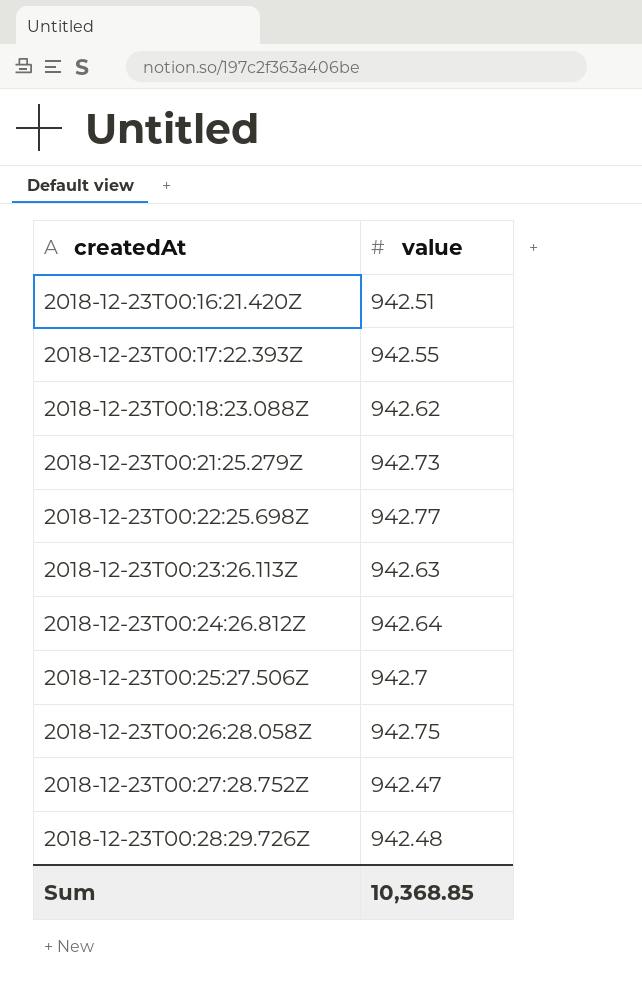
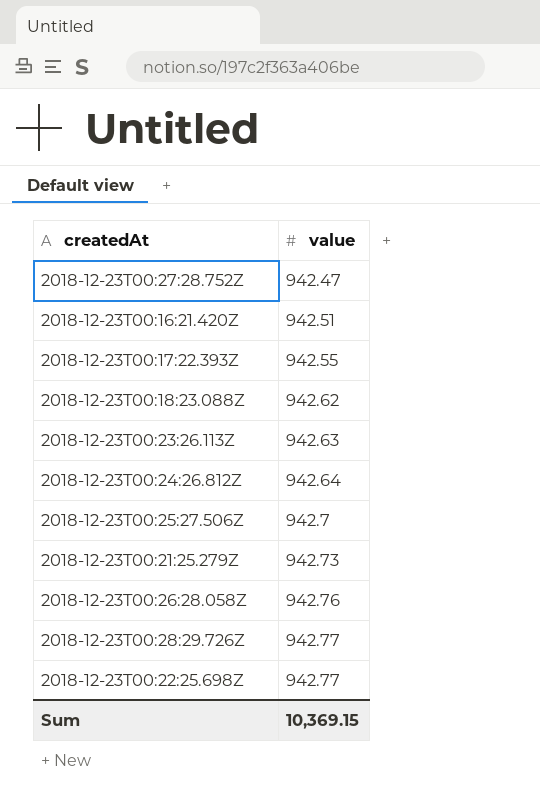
row order: createdAt ascending -> value ascending
2018-12-23T00:26:28.058Z | value: 942.75 -> 942.76
2018-12-23T00:28:29.726Z | value: 942.48 -> 942.77
Sum | value: 10,368.85 -> 10,369.15

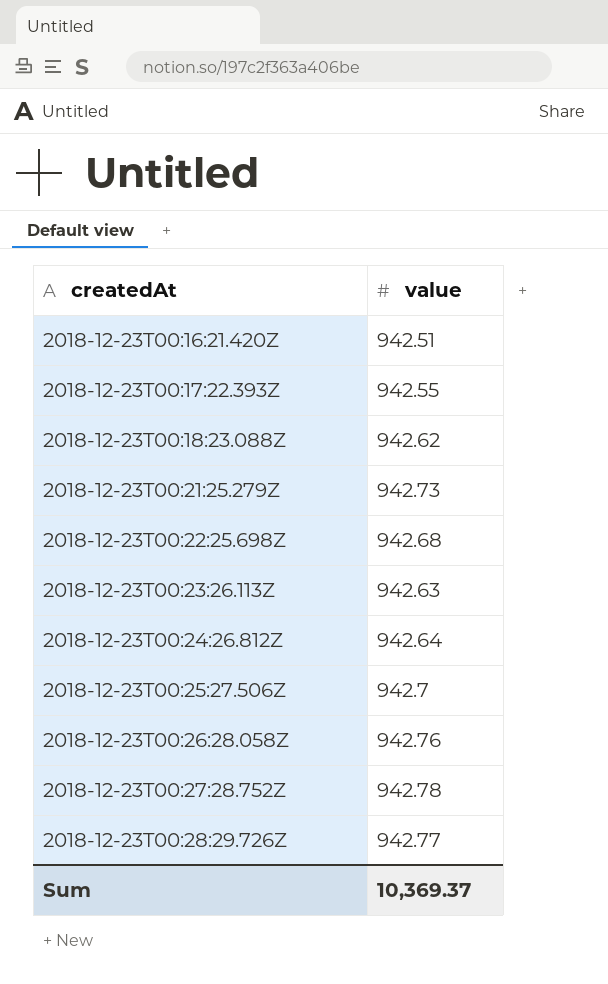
row order: value ascending -> createdAt ascending
2018-12-23T00:22:25.698Z | value: 942.77 -> 942.68
2018-12-23T00:27:28.752Z | value: 942.47 -> 942.78
Sum | value: 10,369.15 -> 10,369.37

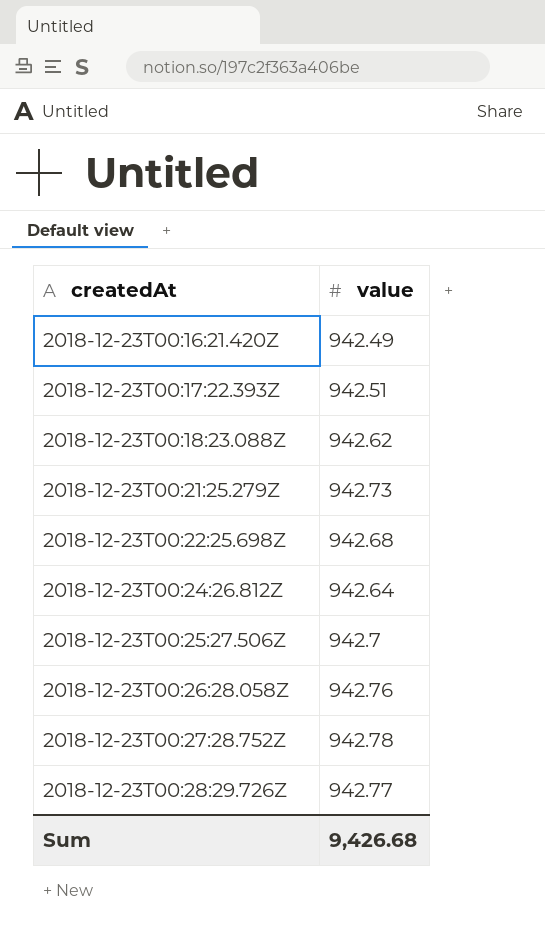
row 2018-12-23T00:23:26.113Z: 942.63 -> none
2018-12-23T00:16:21.420Z | value: 942.51 -> 942.49
2018-12-23T00:17:22.393Z | value: 942.55 -> 942.51
Sum | value: 10,369.37 -> 9,426.68

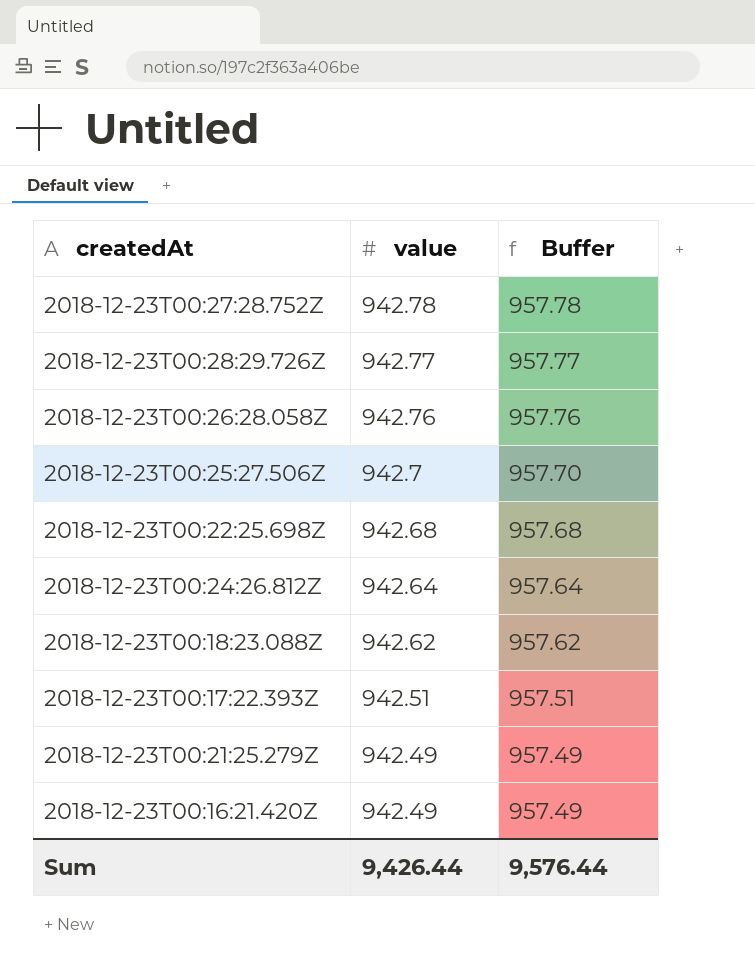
row order: createdAt ascending -> value descending
column Buffer | formula: none -> [value] + 15
2018-12-23T00:21:25.279Z | value: 942.73 -> 942.49
Sum | value: 9,426.68 -> 9,426.44

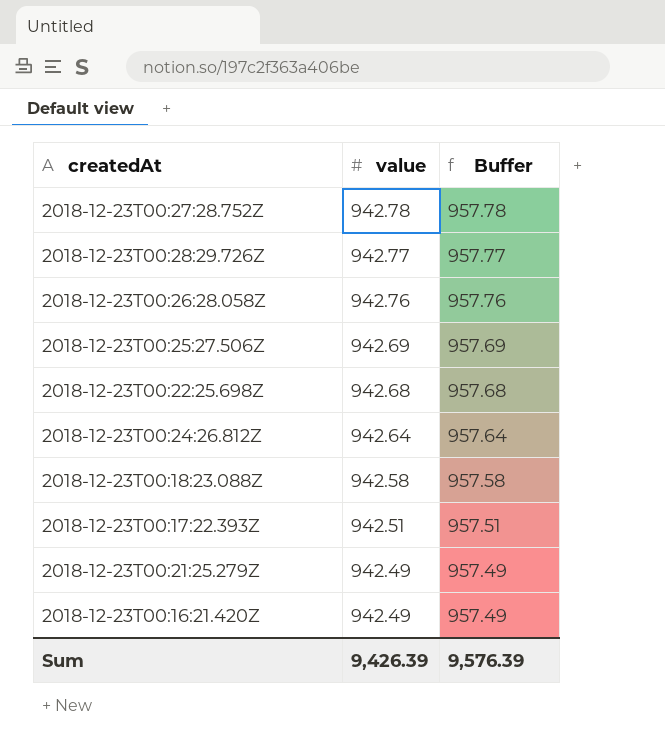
2018-12-23T00:25:27.506Z | value: 942.7 -> 942.69
2018-12-23T00:25:27.506Z | Buffer: 957.70 -> 957.69
2018-12-23T00:18:23.088Z | value: 942.62 -> 942.58
2018-12-23T00:18:23.088Z | Buffer: 957.62 -> 957.58
Sum | value: 9,426.44 -> 9,426.39
Sum | Buffer: 9,576.44 -> 9,576.39

